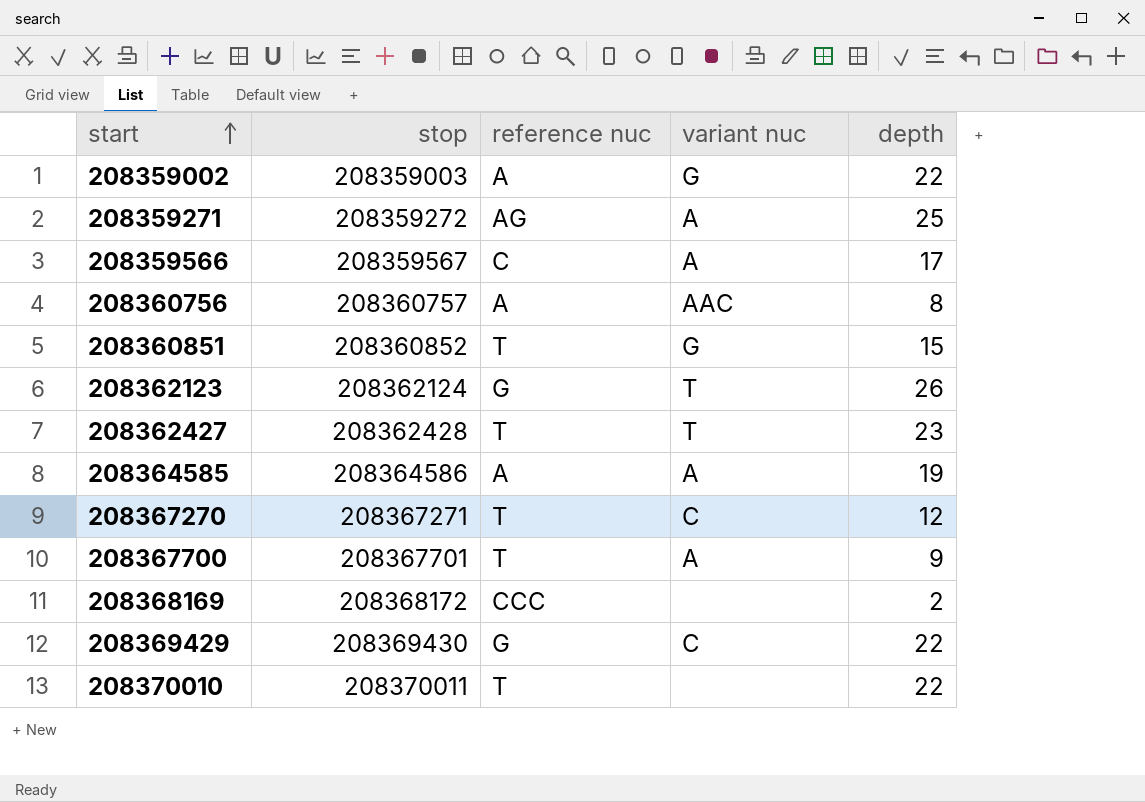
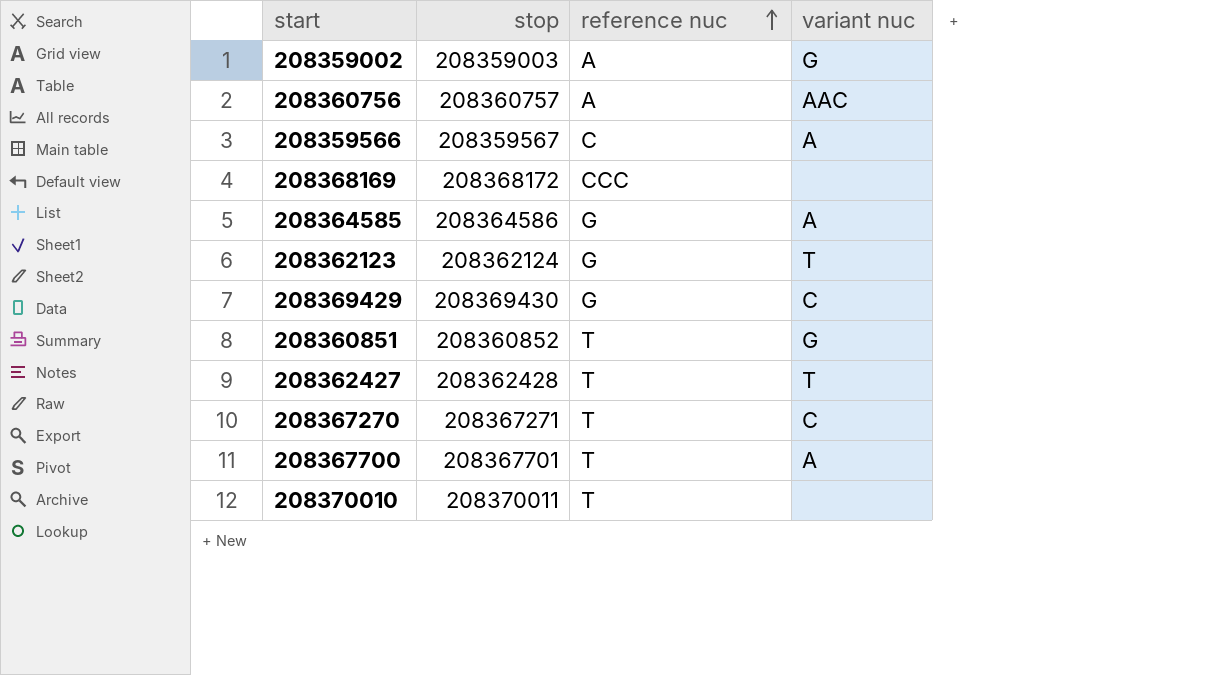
row order: start ascending -> reference nuc ascending
column depth | position: 5 -> none
row 208359271: 208359272 | AG | A | 25 -> none
208364585 | reference nuc: A -> G

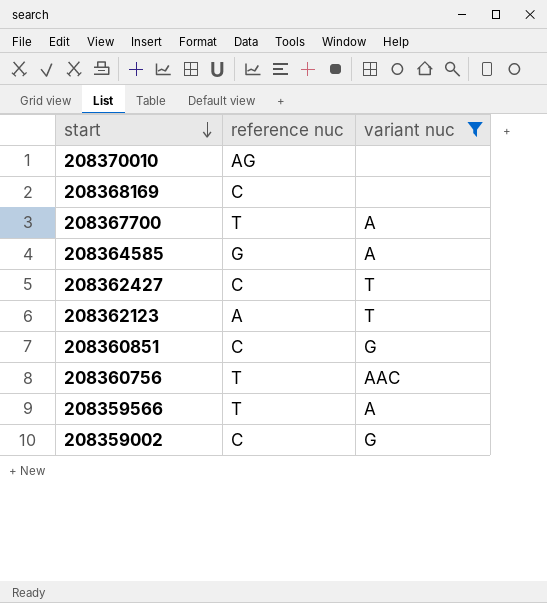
filter: none -> variant nuc != C
row order: reference nuc ascending -> start descending
column stop | position: 2 -> none
208370010 | reference nuc: T -> AG
208368169 | reference nuc: CCC -> C
208362427 | reference nuc: T -> C
208362123 | reference nuc: G -> A
208360851 | reference nuc: T -> C
208360756 | reference nuc: A -> T
208359566 | reference nuc: C -> T
208359002 | reference nuc: A -> C

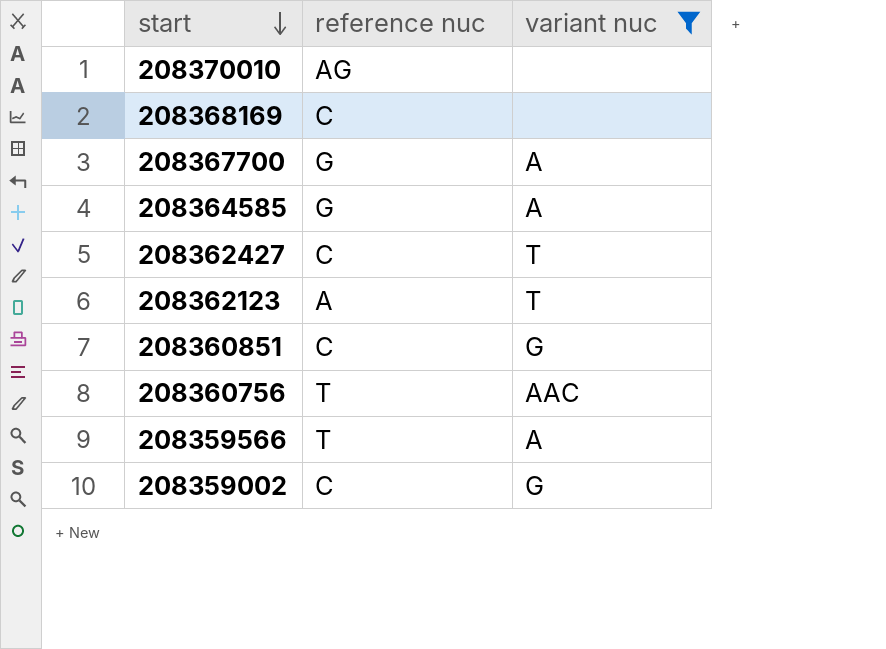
208367700 | reference nuc: T -> G

